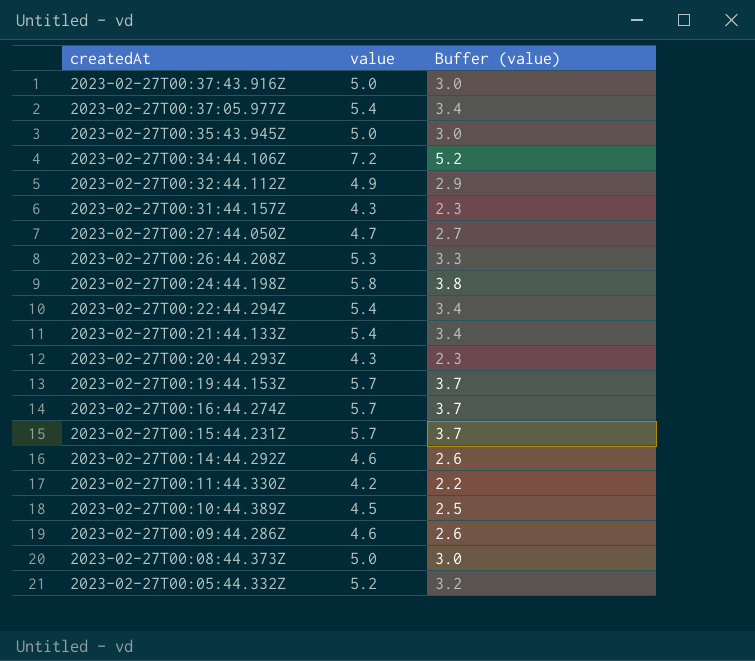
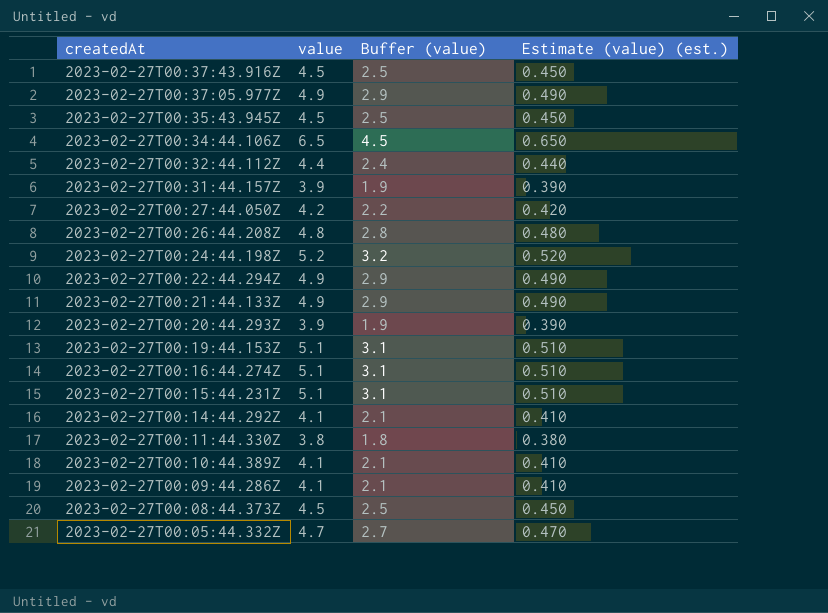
column Estimate (value) (est.) | formula: none -> [value] * 0.1
2023-02-27T00:37:43.916Z | value: 5.0 -> 4.5
2023-02-27T00:37:43.916Z | Buffer (value): 3.0 -> 2.5
2023-02-27T00:37:05.977Z | value: 5.4 -> 4.9
2023-02-27T00:37:05.977Z | Buffer (value): 3.4 -> 2.9
2023-02-27T00:35:43.945Z | value: 5.0 -> 4.5
2023-02-27T00:35:43.945Z | Buffer (value): 3.0 -> 2.5
2023-02-27T00:34:44.106Z | value: 7.2 -> 6.5
2023-02-27T00:34:44.106Z | Buffer (value): 5.2 -> 4.5
2023-02-27T00:32:44.112Z | value: 4.9 -> 4.4
2023-02-27T00:32:44.112Z | Buffer (value): 2.9 -> 2.4
2023-02-27T00:31:44.157Z | value: 4.3 -> 3.9
2023-02-27T00:31:44.157Z | Buffer (value): 2.3 -> 1.9
2023-02-27T00:27:44.050Z | value: 4.7 -> 4.2
2023-02-27T00:27:44.050Z | Buffer (value): 2.7 -> 2.2
2023-02-27T00:26:44.208Z | value: 5.3 -> 4.8
2023-02-27T00:26:44.208Z | Buffer (value): 3.3 -> 2.8
2023-02-27T00:24:44.198Z | value: 5.8 -> 5.2
2023-02-27T00:24:44.198Z | Buffer (value): 3.8 -> 3.2
2023-02-27T00:22:44.294Z | value: 5.4 -> 4.9
2023-02-27T00:22:44.294Z | Buffer (value): 3.4 -> 2.9
2023-02-27T00:21:44.133Z | value: 5.4 -> 4.9
2023-02-27T00:21:44.133Z | Buffer (value): 3.4 -> 2.9
2023-02-27T00:20:44.293Z | value: 4.3 -> 3.9
2023-02-27T00:20:44.293Z | Buffer (value): 2.3 -> 1.9
2023-02-27T00:19:44.153Z | value: 5.7 -> 5.1
2023-02-27T00:19:44.153Z | Buffer (value): 3.7 -> 3.1
2023-02-27T00:16:44.274Z | value: 5.7 -> 5.1
2023-02-27T00:16:44.274Z | Buffer (value): 3.7 -> 3.1
2023-02-27T00:15:44.231Z | value: 5.7 -> 5.1
2023-02-27T00:15:44.231Z | Buffer (value): 3.7 -> 3.1
2023-02-27T00:14:44.292Z | value: 4.6 -> 4.1
2023-02-27T00:14:44.292Z | Buffer (value): 2.6 -> 2.1
2023-02-27T00:11:44.330Z | value: 4.2 -> 3.8
2023-02-27T00:11:44.330Z | Buffer (value): 2.2 -> 1.8
2023-02-27T00:10:44.389Z | value: 4.5 -> 4.1
2023-02-27T00:10:44.389Z | Buffer (value): 2.5 -> 2.1
2023-02-27T00:09:44.286Z | value: 4.6 -> 4.1
2023-02-27T00:09:44.286Z | Buffer (value): 2.6 -> 2.1
2023-02-27T00:08:44.373Z | value: 5.0 -> 4.5
2023-02-27T00:08:44.373Z | Buffer (value): 3.0 -> 2.5
2023-02-27T00:05:44.332Z | value: 5.2 -> 4.7
2023-02-27T00:05:44.332Z | Buffer (value): 3.2 -> 2.7

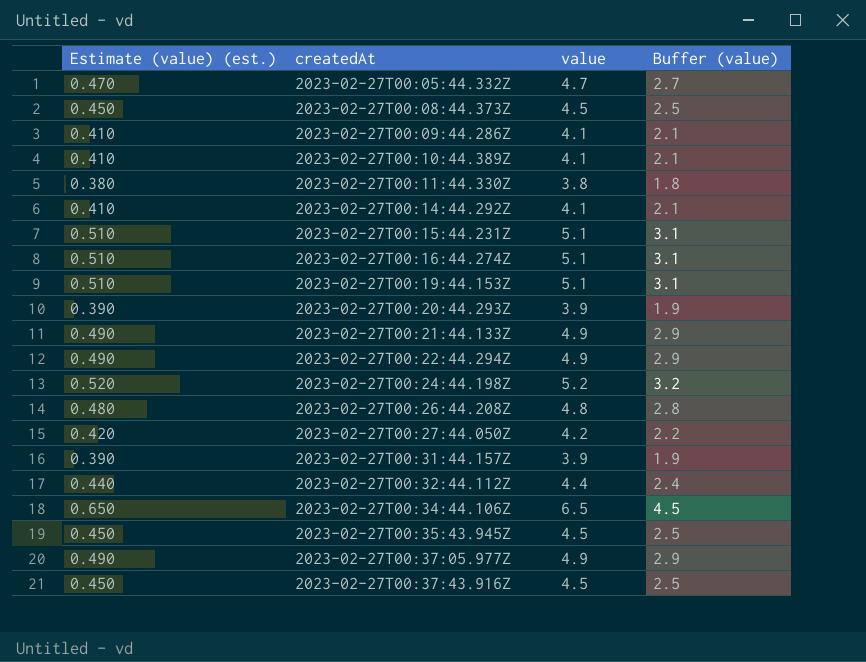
row order: createdAt descending -> createdAt ascending
column Estimate (value) (est.) | position: 4 -> 1

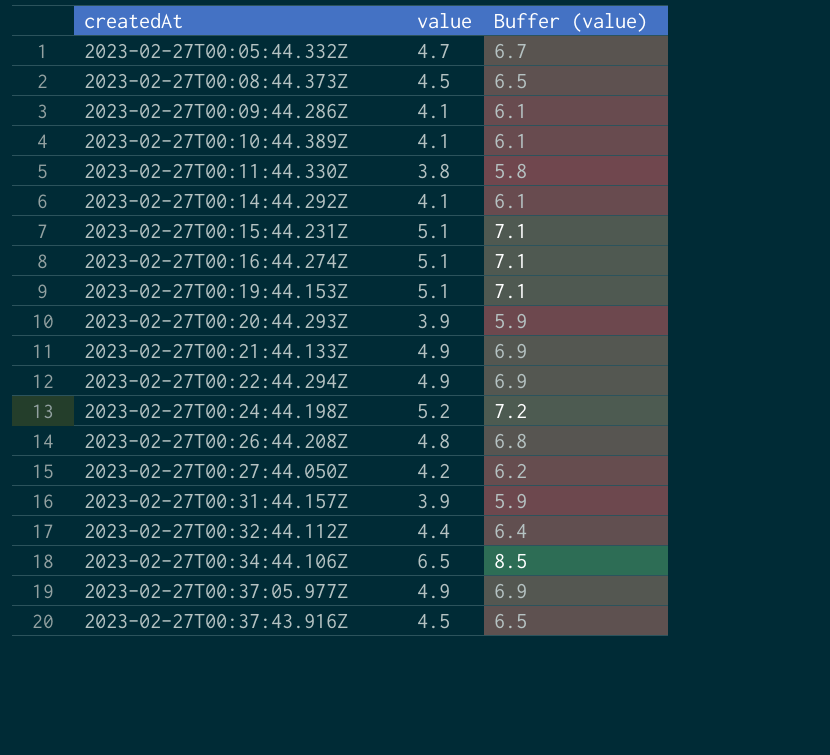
column Estimate (value) (est.) | formula: [value] * 0.1 -> none
column Buffer (value) | formula: [value] - 2 -> [value] + 2
row 2023-02-27T00:35:43.945Z: 0.450 | 4.5 | 2.5 -> none

